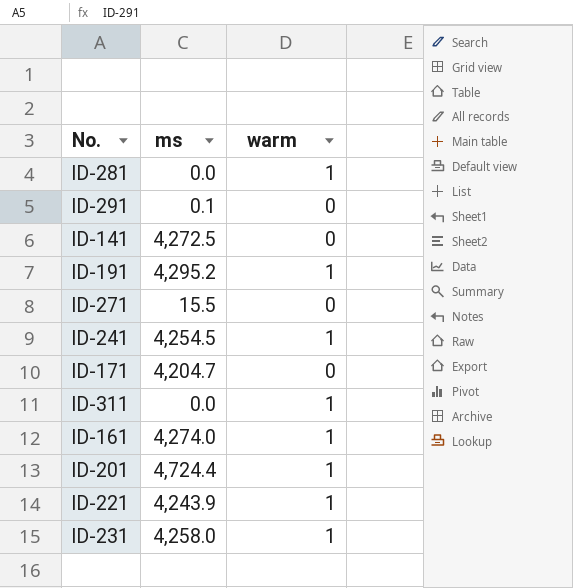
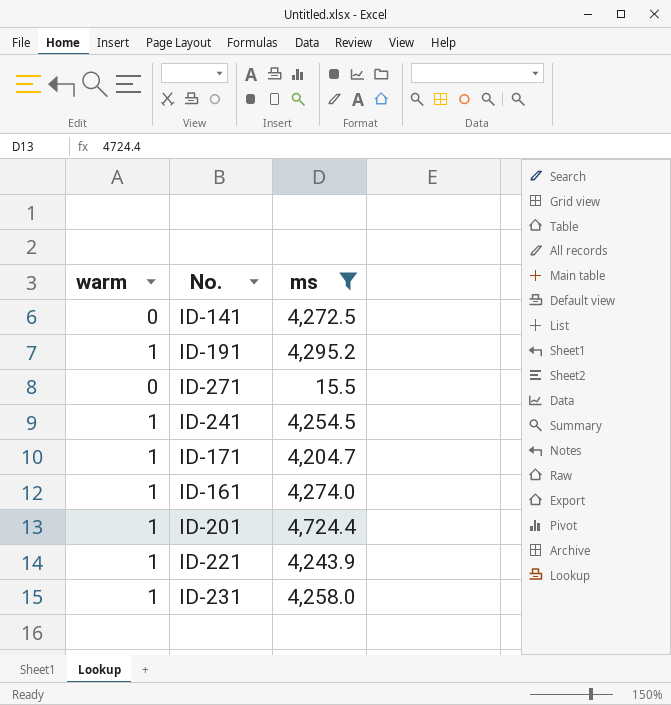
filter: none -> ms >= 15.5
column warm | position: 3 -> 1
ID-171 | warm: 0 -> 1

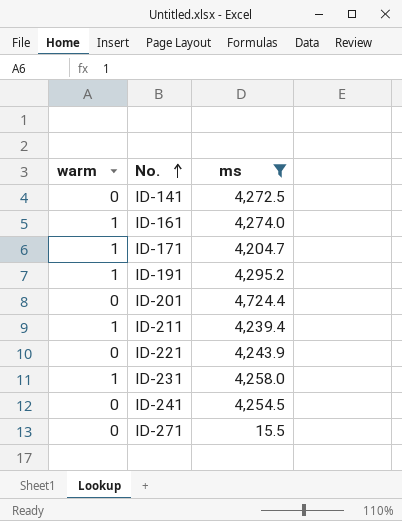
row order: none -> No. ascending
ID-201 | warm: 1 -> 0
row ID-211: none -> 1 | 4,239.4
ID-221 | warm: 1 -> 0
ID-241 | warm: 1 -> 0

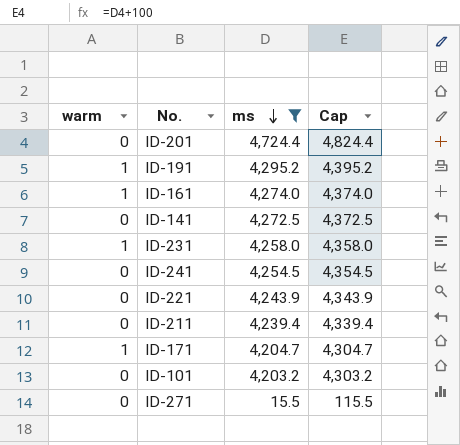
row order: No. ascending -> ms descending
column Cap | formula: none -> [ms] + 100
ID-211 | warm: 1 -> 0
row ID-101: none -> 0 | 4,203.2 | 4,303.2

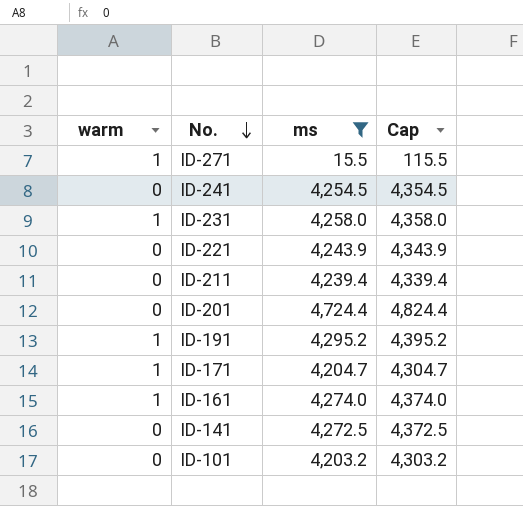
row order: ms descending -> No. descending
ID-271 | warm: 0 -> 1

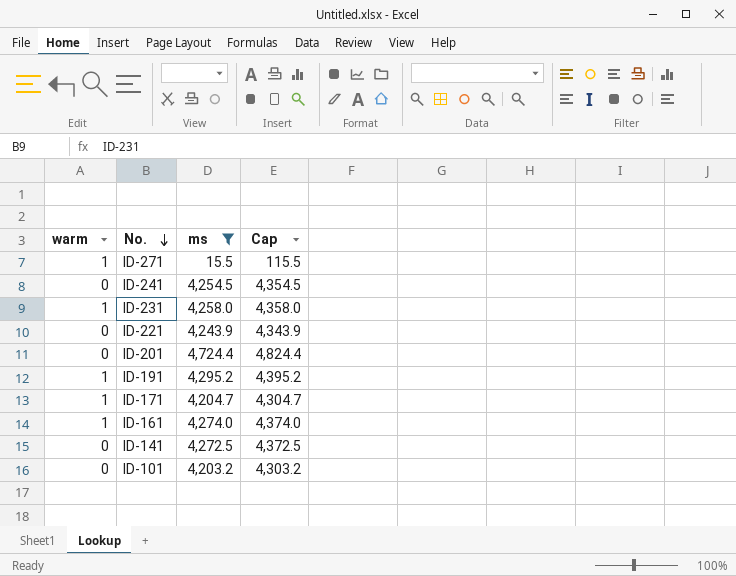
row ID-211: 0 | 4,239.4 | 4,339.4 -> none

